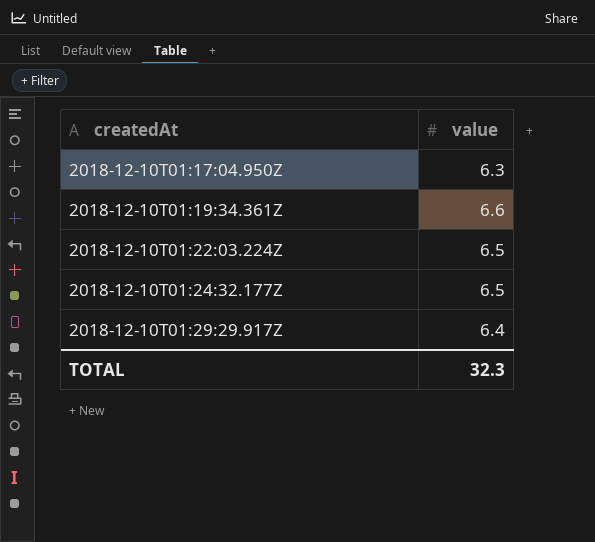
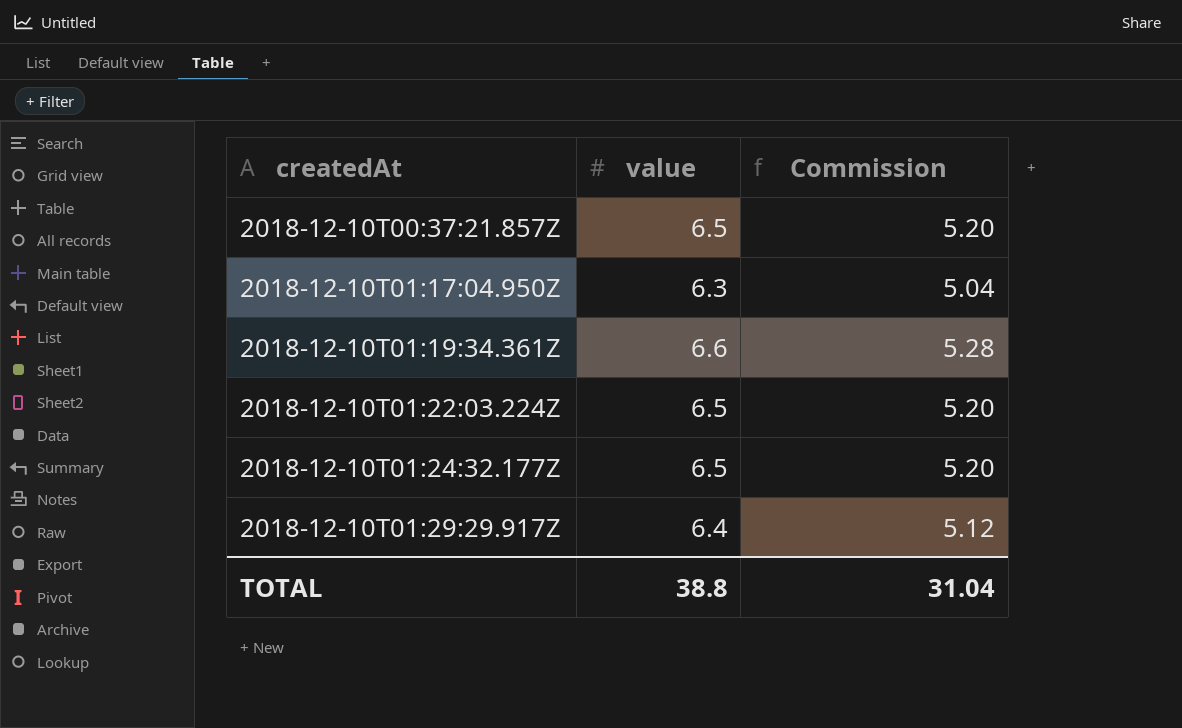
column Commission | formula: none -> [value] * 0.8
row 2018-12-10T00:37:21.857Z: none -> 6.5 | 5.20
TOTAL | value: 32.3 -> 38.8

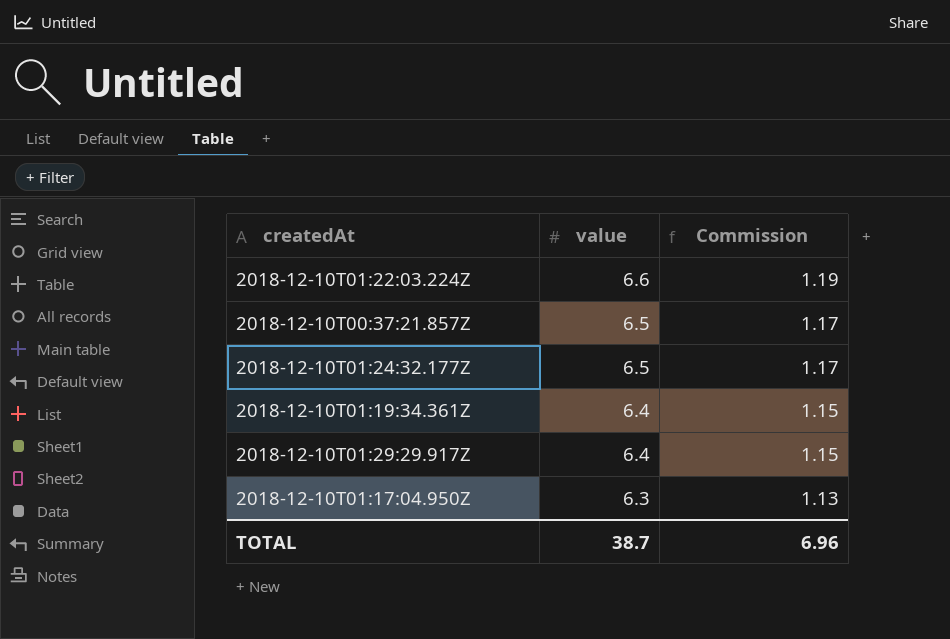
row order: createdAt ascending -> value descending
column Commission | formula: [value] * 0.8 -> [value] * 0.18
2018-12-10T01:22:03.224Z | value: 6.5 -> 6.6
2018-12-10T01:19:34.361Z | value: 6.6 -> 6.4
TOTAL | value: 38.8 -> 38.7
TOTAL | Commission: 31.04 -> 6.96

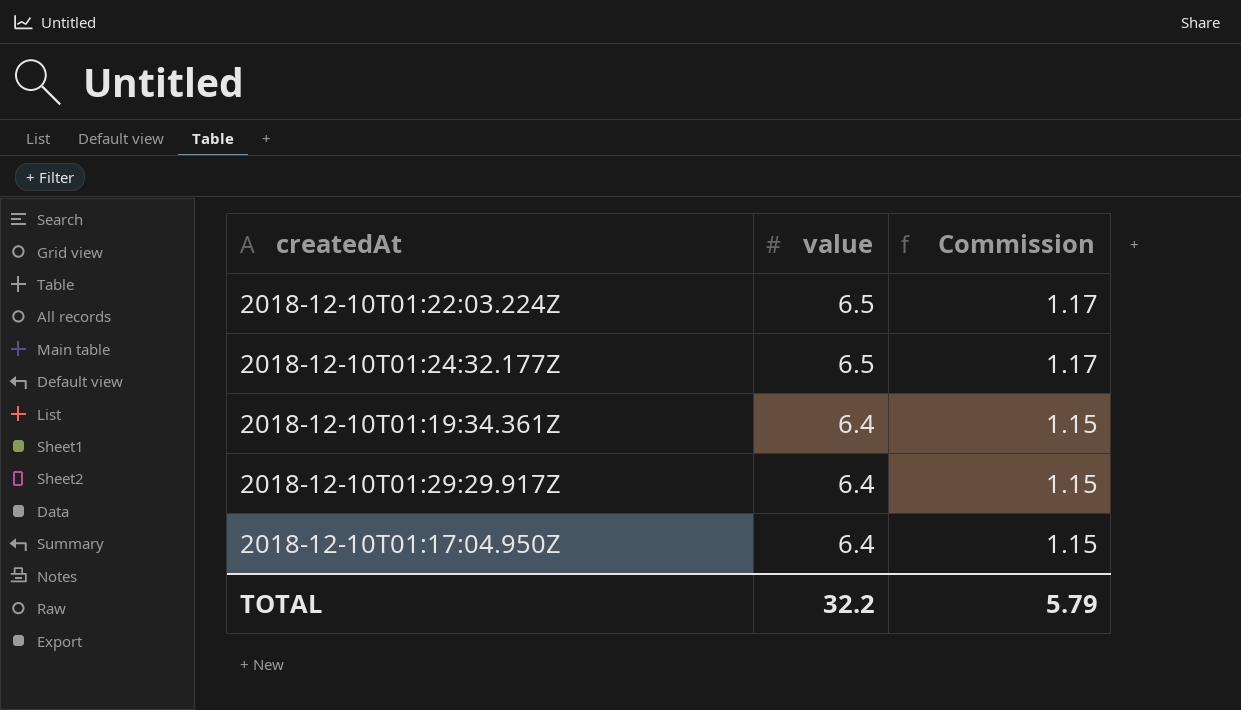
row 2018-12-10T00:37:21.857Z: 6.5 | 1.17 -> none
2018-12-10T01:22:03.224Z | value: 6.6 -> 6.5
2018-12-10T01:22:03.224Z | Commission: 1.19 -> 1.17
2018-12-10T01:17:04.950Z | value: 6.3 -> 6.4
2018-12-10T01:17:04.950Z | Commission: 1.13 -> 1.15
TOTAL | value: 38.7 -> 32.2
TOTAL | Commission: 6.96 -> 5.79

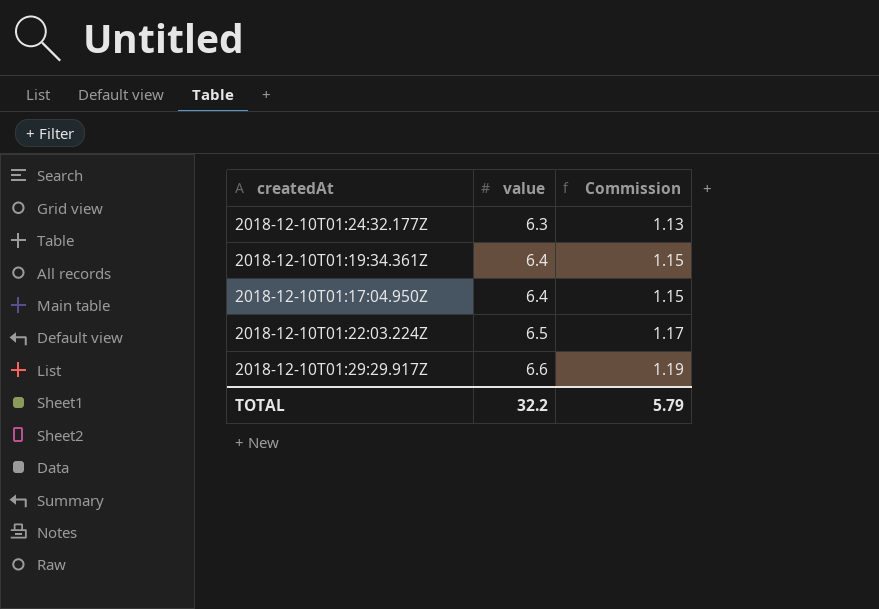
row order: value descending -> value ascending
2018-12-10T01:24:32.177Z | value: 6.5 -> 6.3
2018-12-10T01:24:32.177Z | Commission: 1.17 -> 1.13
2018-12-10T01:29:29.917Z | value: 6.4 -> 6.6
2018-12-10T01:29:29.917Z | Commission: 1.15 -> 1.19

